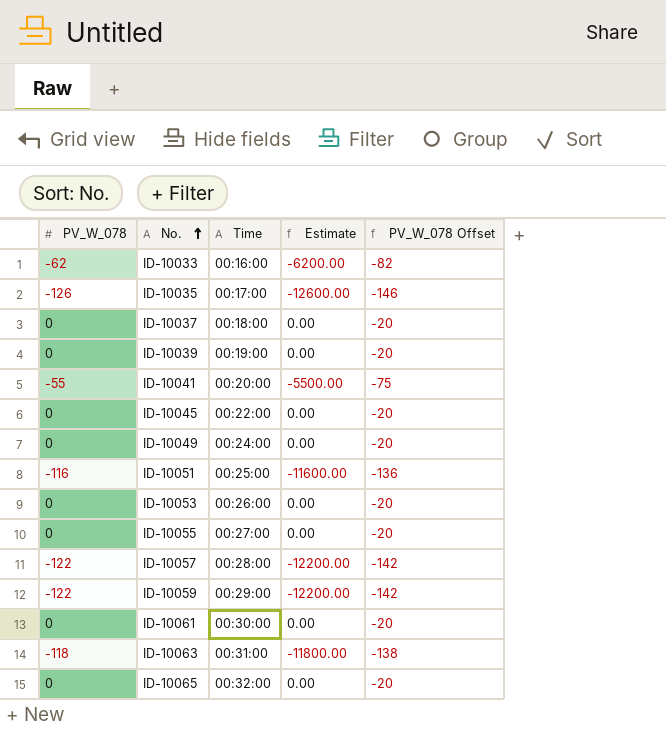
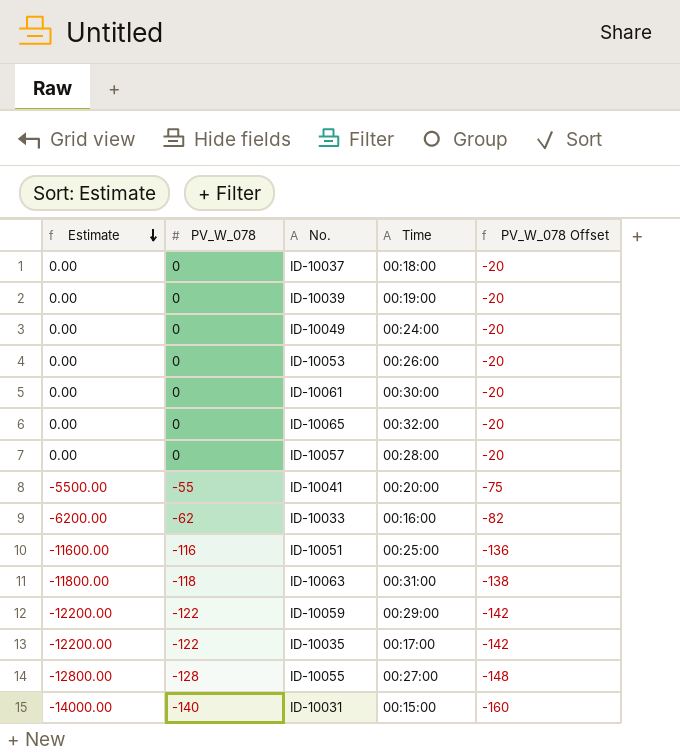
row order: No. ascending -> Estimate descending
column Estimate | position: 4 -> 1
row ID-10045: 0 | 00:22:00 | 0.00 | -20 -> none
ID-10057 | Estimate: -12200.00 -> 0.00
ID-10057 | PV_W_078: -122 -> 0
ID-10057 | PV_W_078 Offset: -142 -> -20
ID-10035 | Estimate: -12600.00 -> -12200.00
ID-10035 | PV_W_078: -126 -> -122
ID-10035 | PV_W_078 Offset: -146 -> -142
ID-10055 | Estimate: 0.00 -> -12800.00
ID-10055 | PV_W_078: 0 -> -128
ID-10055 | PV_W_078 Offset: -20 -> -148
row ID-10031: none -> -14000.00 | -140 | 00:15:00 | -160

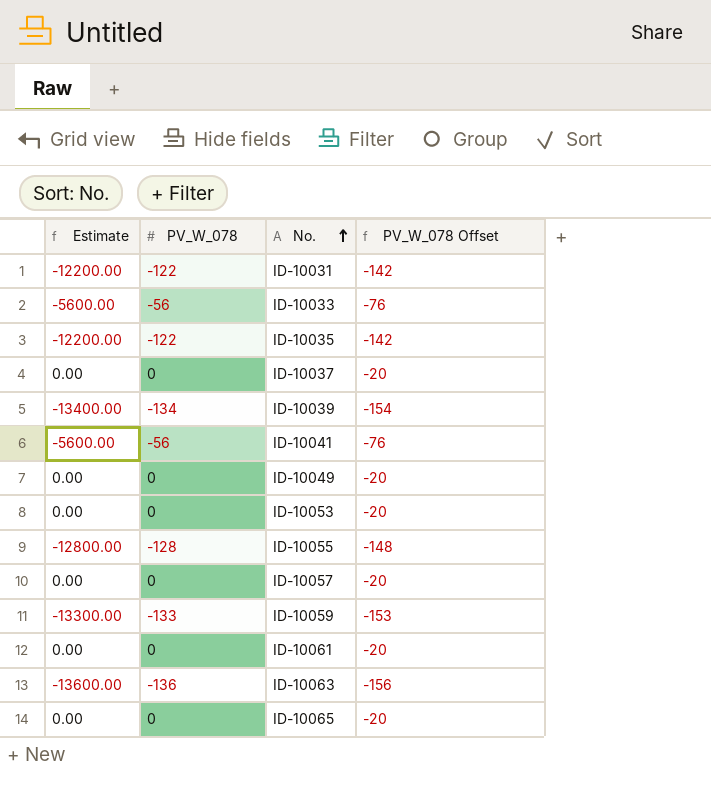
row order: Estimate descending -> No. ascending
column Time | position: 4 -> none
row ID-10051: -11600.00 | -116 | 00:25:00 | -136 -> none
ID-10031 | Estimate: -14000.00 -> -12200.00
ID-10031 | PV_W_078: -140 -> -122
ID-10031 | PV_W_078 Offset: -160 -> -142
ID-10033 | Estimate: -6200.00 -> -5600.00
ID-10033 | PV_W_078: -62 -> -56
ID-10033 | PV_W_078 Offset: -82 -> -76
ID-10039 | Estimate: 0.00 -> -13400.00
ID-10039 | PV_W_078: 0 -> -134
ID-10039 | PV_W_078 Offset: -20 -> -154
ID-10041 | Estimate: -5500.00 -> -5600.00
ID-10041 | PV_W_078: -55 -> -56
ID-10041 | PV_W_078 Offset: -75 -> -76
ID-10059 | Estimate: -12200.00 -> -13300.00
ID-10059 | PV_W_078: -122 -> -133
ID-10059 | PV_W_078 Offset: -142 -> -153
ID-10063 | Estimate: -11800.00 -> -13600.00
ID-10063 | PV_W_078: -118 -> -136
ID-10063 | PV_W_078 Offset: -138 -> -156

